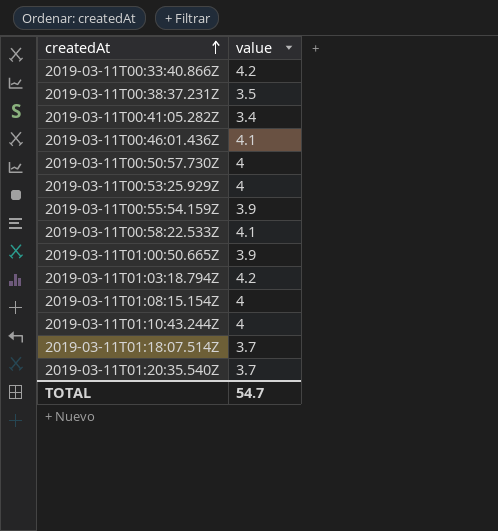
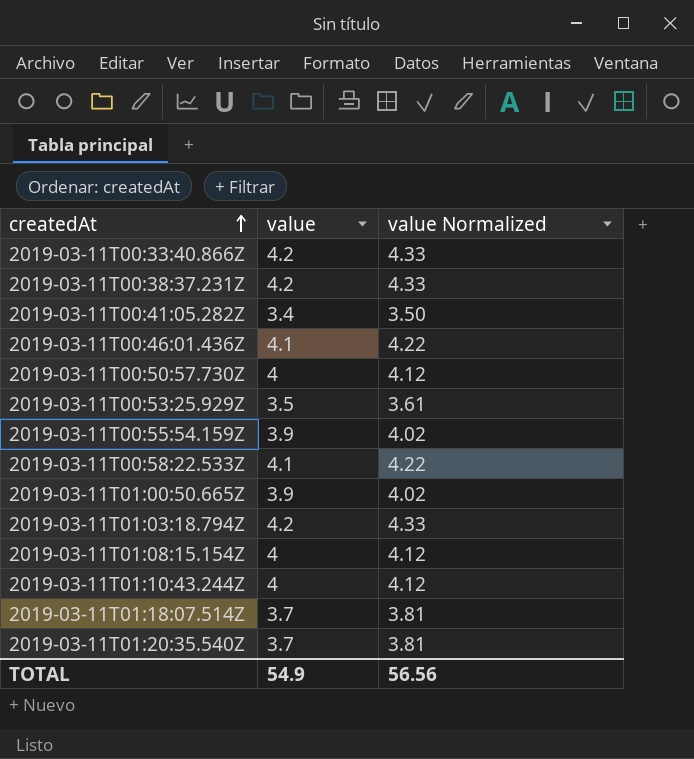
column value Normalized | formula: none -> [value] * 1.03
2019-03-11T00:38:37.231Z | value: 3.5 -> 4.2
2019-03-11T00:53:25.929Z | value: 4 -> 3.5
TOTAL | value: 54.7 -> 54.9

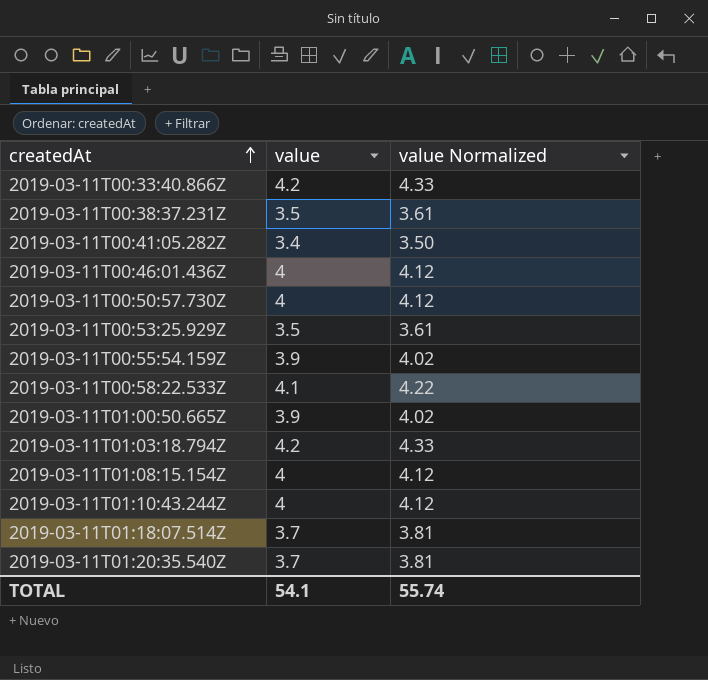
2019-03-11T00:38:37.231Z | value: 4.2 -> 3.5
2019-03-11T00:38:37.231Z | value Normalized: 4.33 -> 3.61
2019-03-11T00:46:01.436Z | value: 4.1 -> 4
2019-03-11T00:46:01.436Z | value Normalized: 4.22 -> 4.12
TOTAL | value: 54.9 -> 54.1
TOTAL | value Normalized: 56.56 -> 55.74

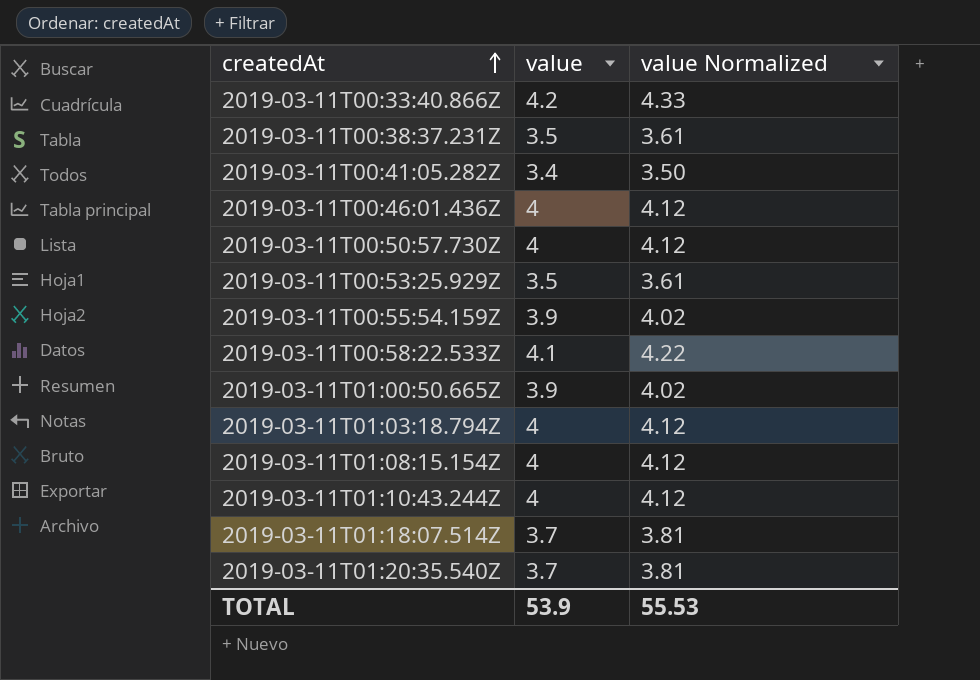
2019-03-11T01:03:18.794Z | value: 4.2 -> 4
2019-03-11T01:03:18.794Z | value Normalized: 4.33 -> 4.12
TOTAL | value: 54.1 -> 53.9
TOTAL | value Normalized: 55.74 -> 55.53

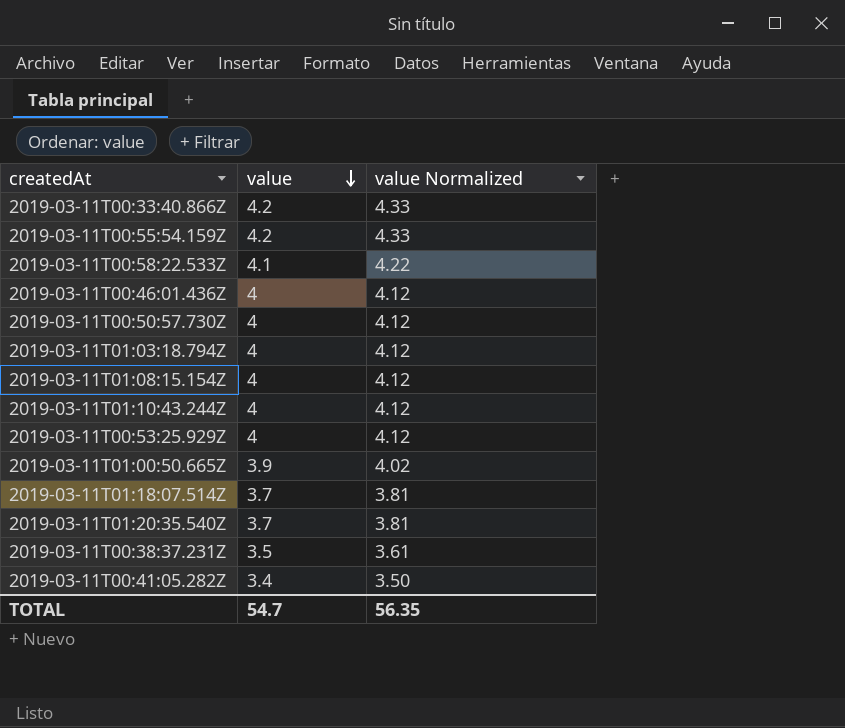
row order: createdAt ascending -> value descending
2019-03-11T00:55:54.159Z | value: 3.9 -> 4.2
2019-03-11T00:55:54.159Z | value Normalized: 4.02 -> 4.33
2019-03-11T00:53:25.929Z | value: 3.5 -> 4
2019-03-11T00:53:25.929Z | value Normalized: 3.61 -> 4.12
TOTAL | value: 53.9 -> 54.7
TOTAL | value Normalized: 55.53 -> 56.35

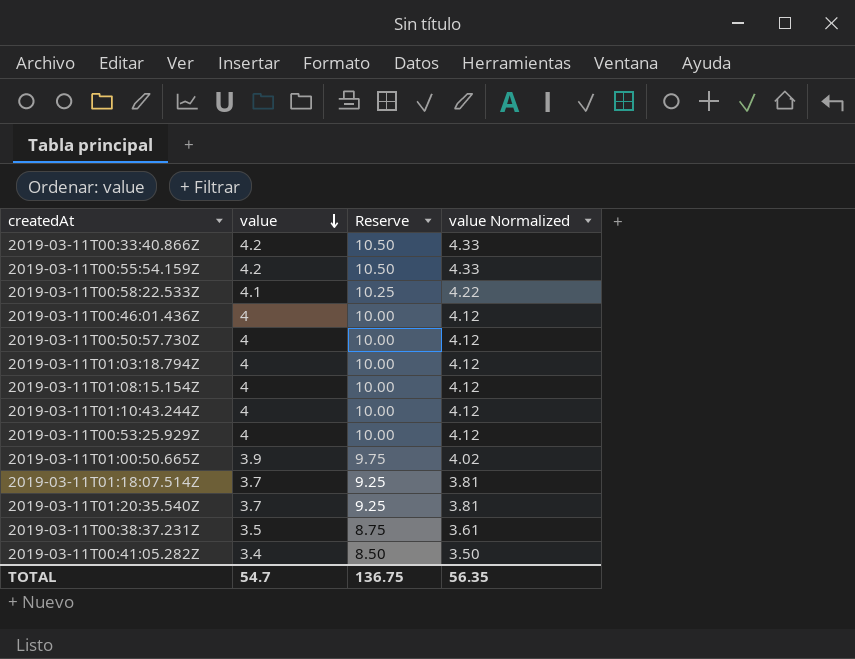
column Reserve | formula: none -> [value] * 2.5

